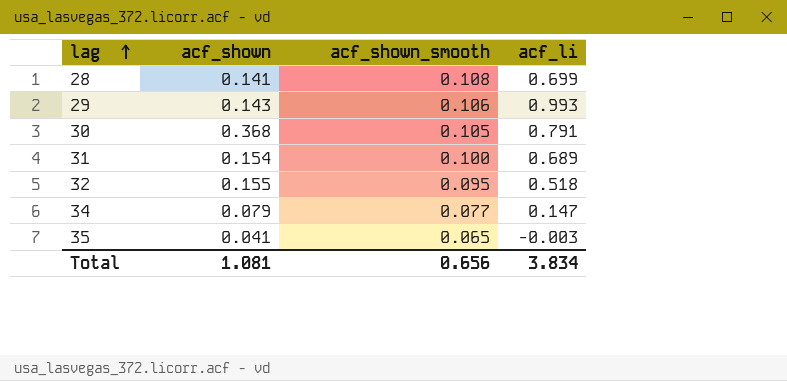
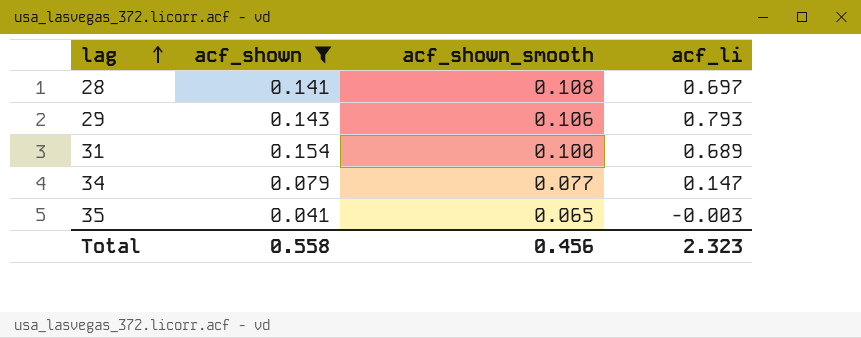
filter: none -> acf_shown <= 0.154
28 | acf_li: 0.699 -> 0.697
29 | acf_li: 0.993 -> 0.793
Total | acf_shown: 1.081 -> 0.558
Total | acf_shown_smooth: 0.656 -> 0.456
Total | acf_li: 3.834 -> 2.323

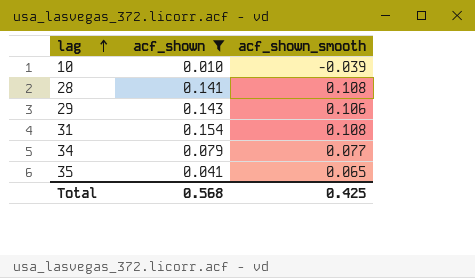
column acf_li | position: 4 -> none
row 10: none -> 0.010 | -0.039
31 | acf_shown_smooth: 0.100 -> 0.108
Total | acf_shown: 0.558 -> 0.568
Total | acf_shown_smooth: 0.456 -> 0.425

